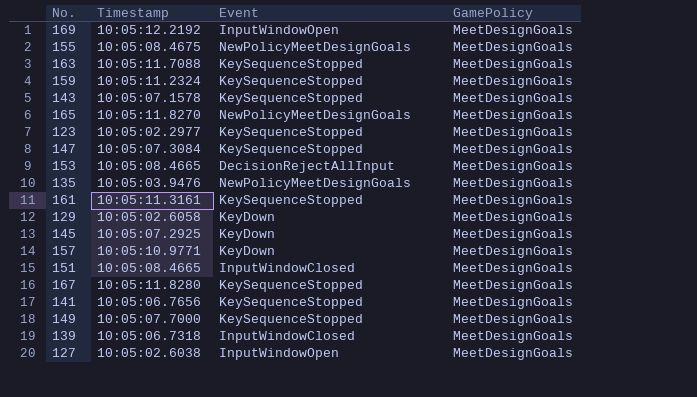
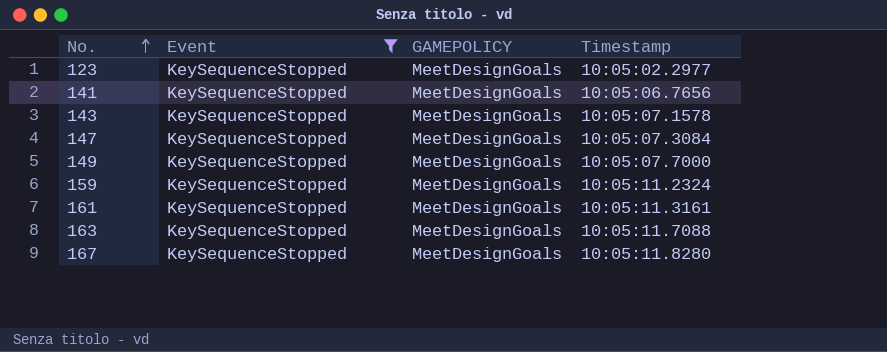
filter: none -> Event = KeySequenceStopped
row order: none -> No. ascending
column name: GamePolicy -> GAMEPOLICY
column Timestamp | position: 2 -> 4

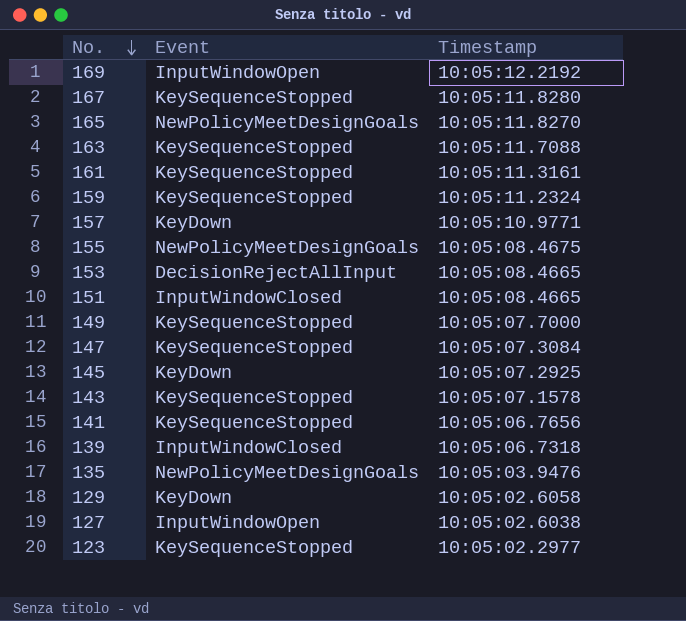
filter: Event = KeySequenceStopped -> none
row order: No. ascending -> No. descending
column GAMEPOLICY | position: 3 -> none

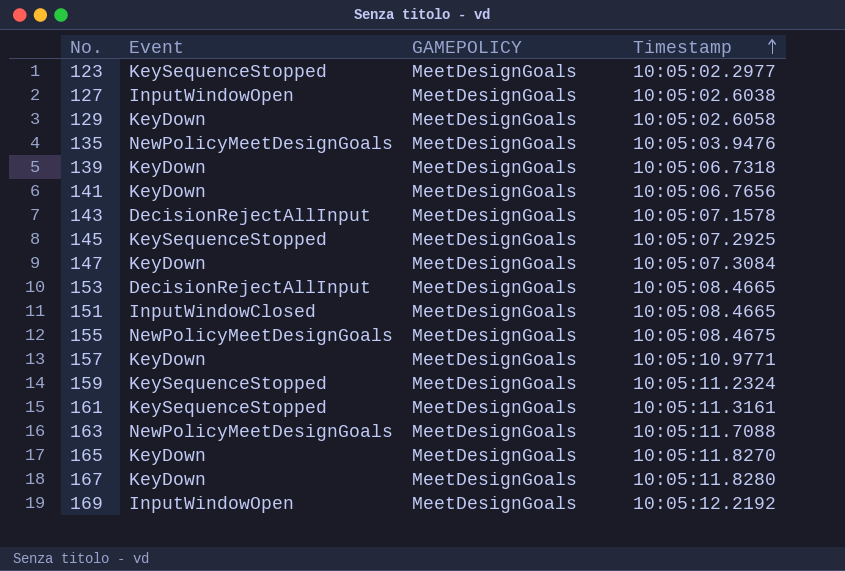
row order: No. descending -> Timestamp ascending
column GAMEPOLICY | position: none -> 3
row 149: KeySequenceStopped | 10:05:07.7000 -> none
139 | Event: InputWindowClosed -> KeyDown
141 | Event: KeySequenceStopped -> KeyDown
143 | Event: KeySequenceStopped -> DecisionRejectAllInput
145 | Event: KeyDown -> KeySequenceStopped
147 | Event: KeySequenceStopped -> KeyDown
163 | Event: KeySequenceStopped -> NewPolicyMeetDesignGoals
165 | Event: NewPolicyMeetDesignGoals -> KeyDown
167 | Event: KeySequenceStopped -> KeyDown

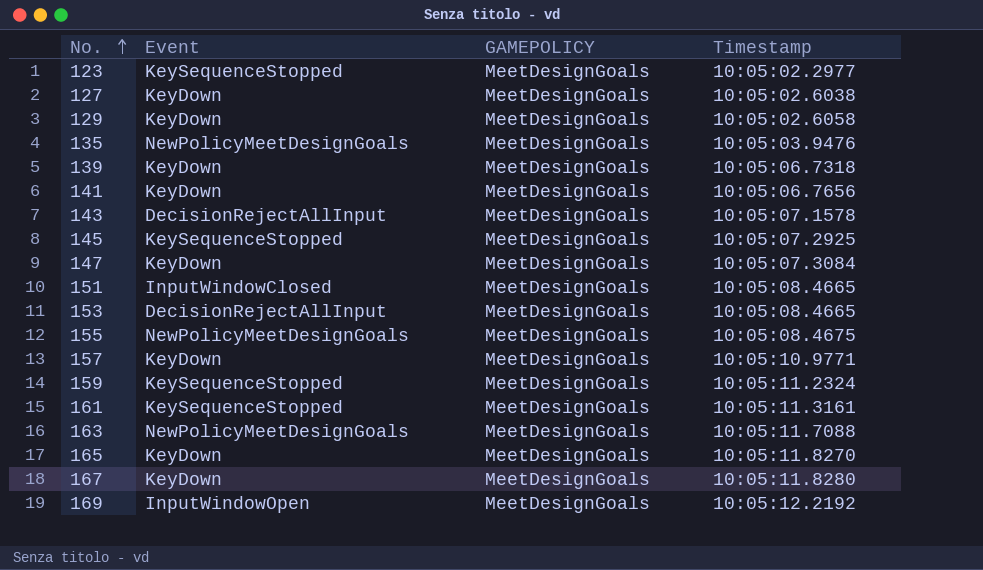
row order: Timestamp ascending -> No. ascending
127 | Event: InputWindowOpen -> KeyDown

